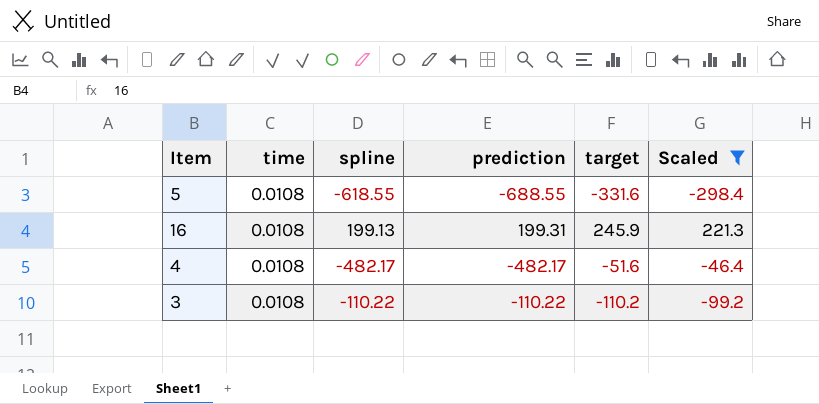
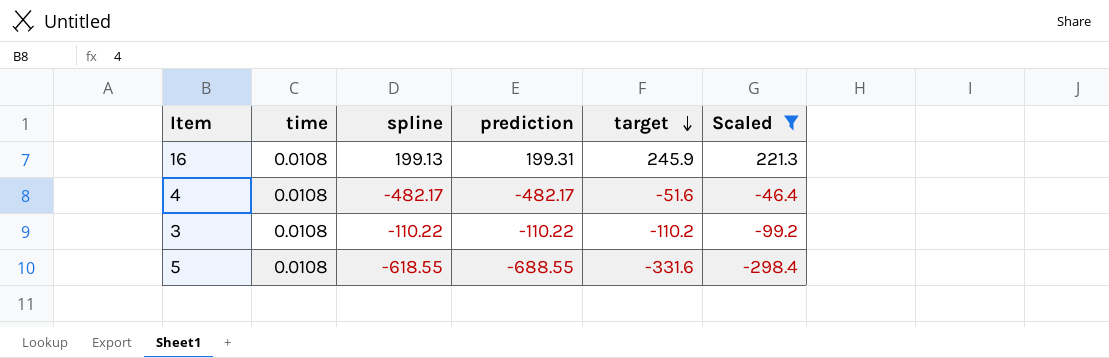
row order: none -> target descending

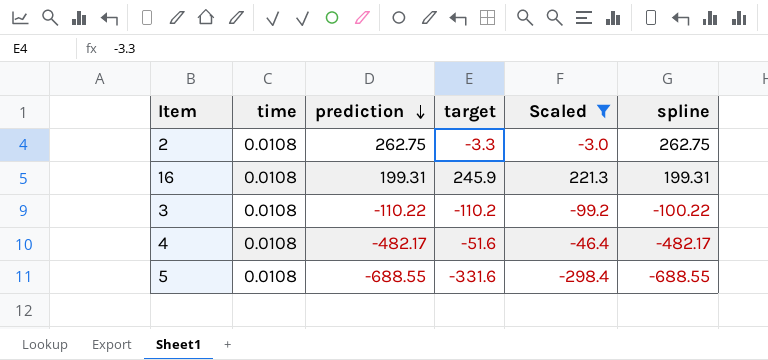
row order: target descending -> prediction descending
column spline | position: 3 -> 6
row 2: none -> 0.0108 | 262.75 | -3.3 | -3.0 | 262.75
16 | spline: 199.13 -> 199.31
3 | spline: -110.22 -> -100.22
5 | spline: -618.55 -> -688.55

